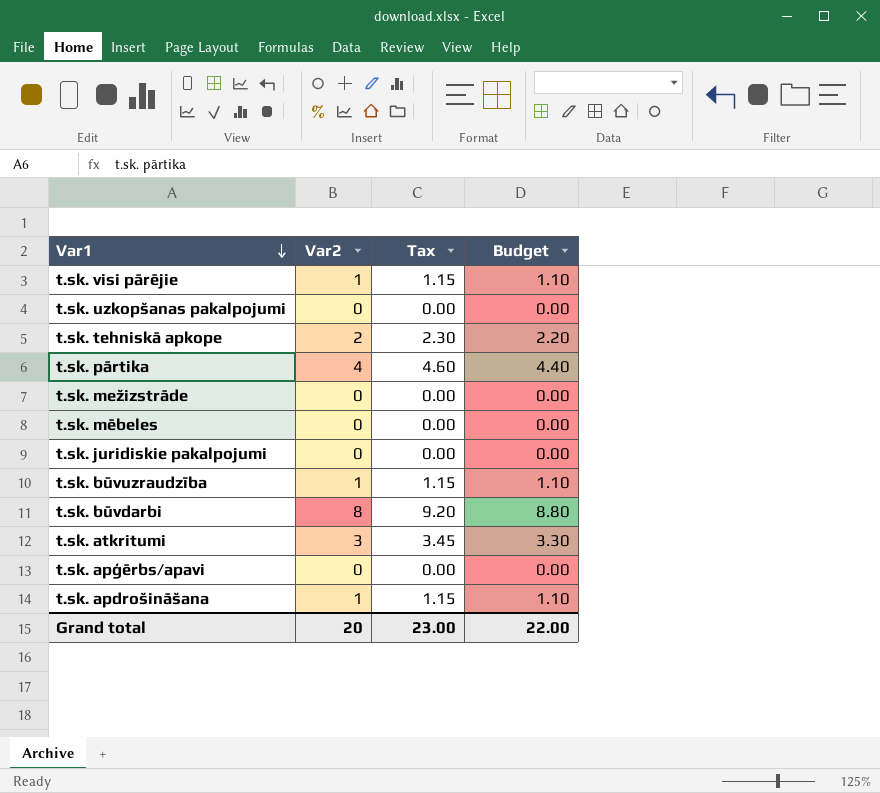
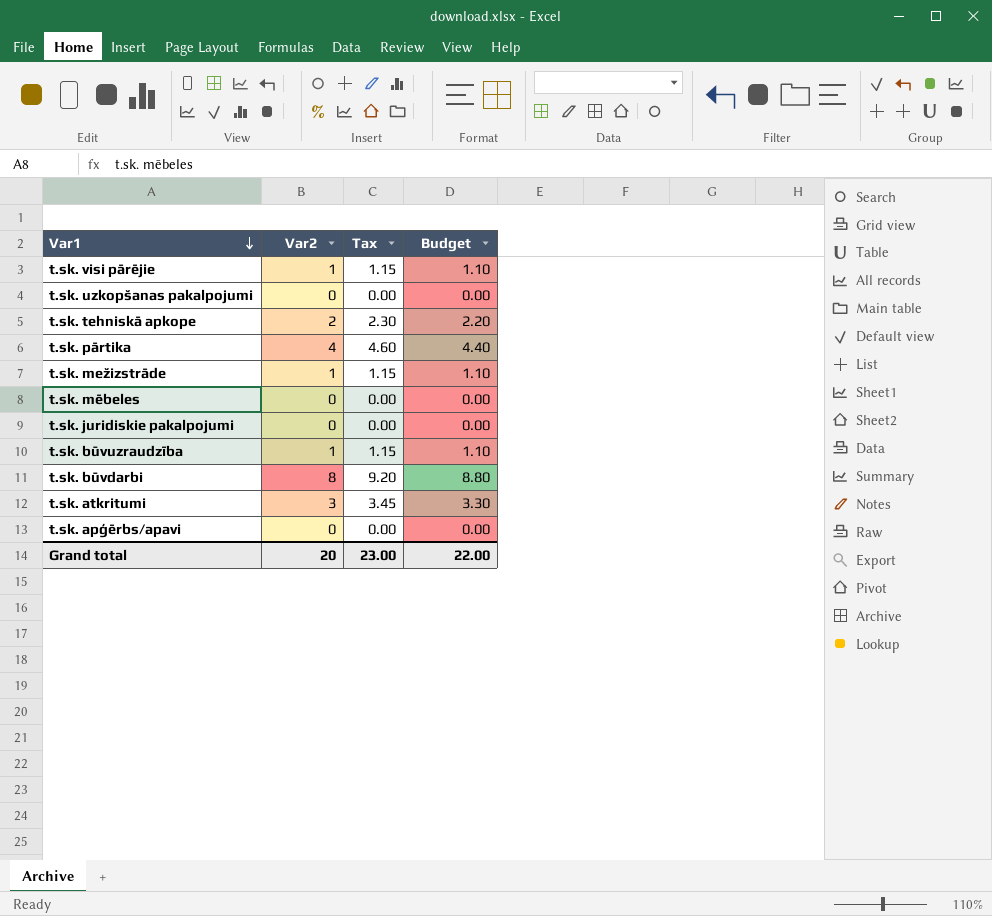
row t.sk. apdrošināšana: 1 | 1.15 | 1.10 -> none
t.sk. mežizstrāde | Var2: 0 -> 1
t.sk. mežizstrāde | Tax: 0.00 -> 1.15
t.sk. mežizstrāde | Budget: 0.00 -> 1.10

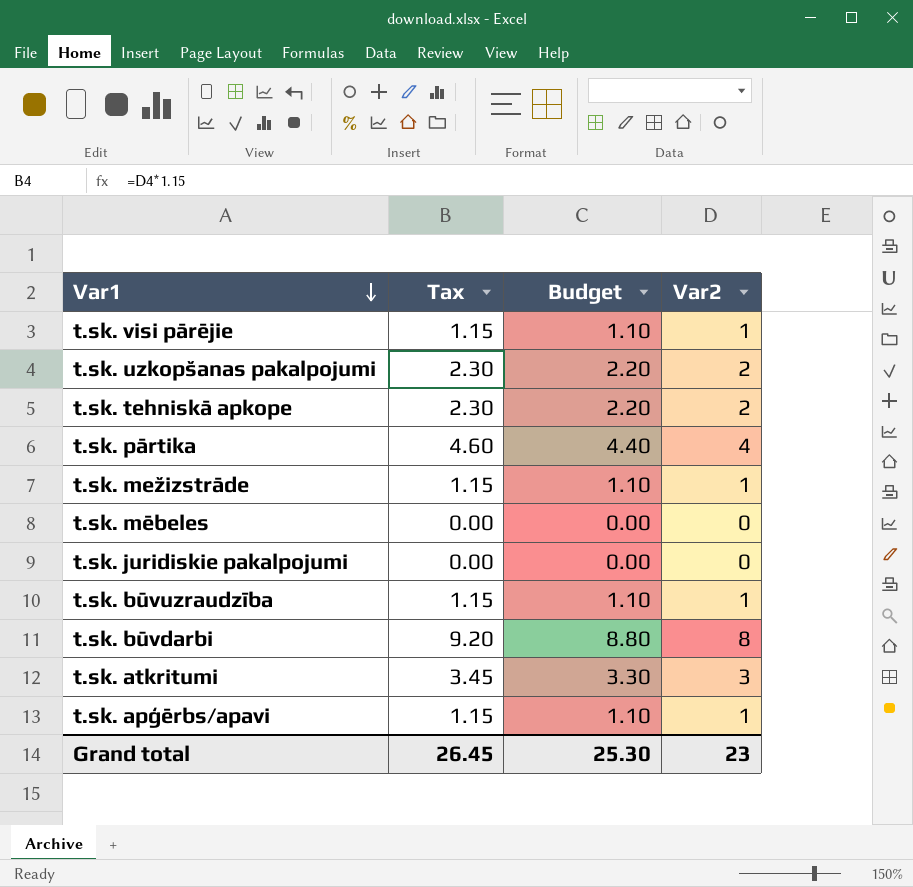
column Var2 | position: 2 -> 4
t.sk. uzkopšanas pakalpojumi | Tax: 0.00 -> 2.30
t.sk. uzkopšanas pakalpojumi | Budget: 0.00 -> 2.20
t.sk. uzkopšanas pakalpojumi | Var2: 0 -> 2
t.sk. apģērbs/apavi | Tax: 0.00 -> 1.15
t.sk. apģērbs/apavi | Budget: 0.00 -> 1.10
t.sk. apģērbs/apavi | Var2: 0 -> 1
Grand total | Tax: 23.00 -> 26.45
Grand total | Budget: 22.00 -> 25.30
Grand total | Var2: 20 -> 23

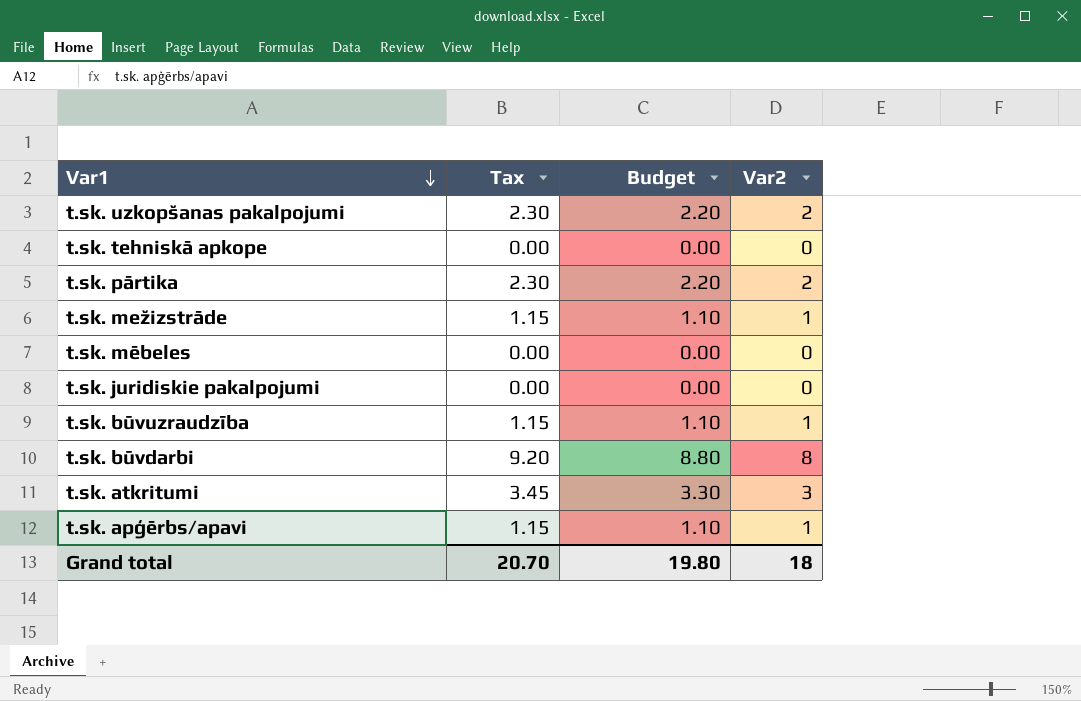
row t.sk. visi pārējie: 1.15 | 1.10 | 1 -> none
t.sk. tehniskā apkope | Tax: 2.30 -> 0.00
t.sk. tehniskā apkope | Budget: 2.20 -> 0.00
t.sk. tehniskā apkope | Var2: 2 -> 0
t.sk. pārtika | Tax: 4.60 -> 2.30
t.sk. pārtika | Budget: 4.40 -> 2.20
t.sk. pārtika | Var2: 4 -> 2
Grand total | Tax: 26.45 -> 20.70
Grand total | Budget: 25.30 -> 19.80
Grand total | Var2: 23 -> 18

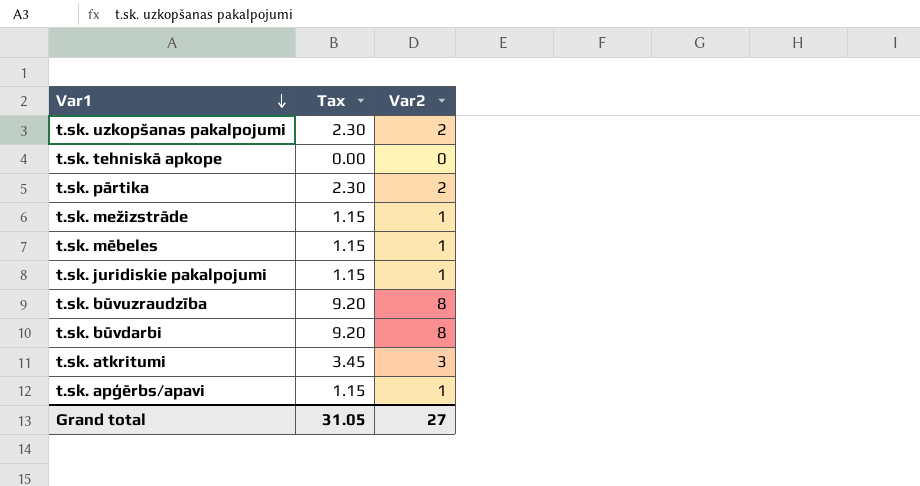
column Budget | formula: [Var2] * 1.1 -> none
t.sk. mēbeles | Tax: 0.00 -> 1.15
t.sk. mēbeles | Var2: 0 -> 1
t.sk. juridiskie pakalpojumi | Tax: 0.00 -> 1.15
t.sk. juridiskie pakalpojumi | Var2: 0 -> 1
t.sk. būvuzraudzība | Tax: 1.15 -> 9.20
t.sk. būvuzraudzība | Var2: 1 -> 8
Grand total | Tax: 20.70 -> 31.05
Grand total | Var2: 18 -> 27

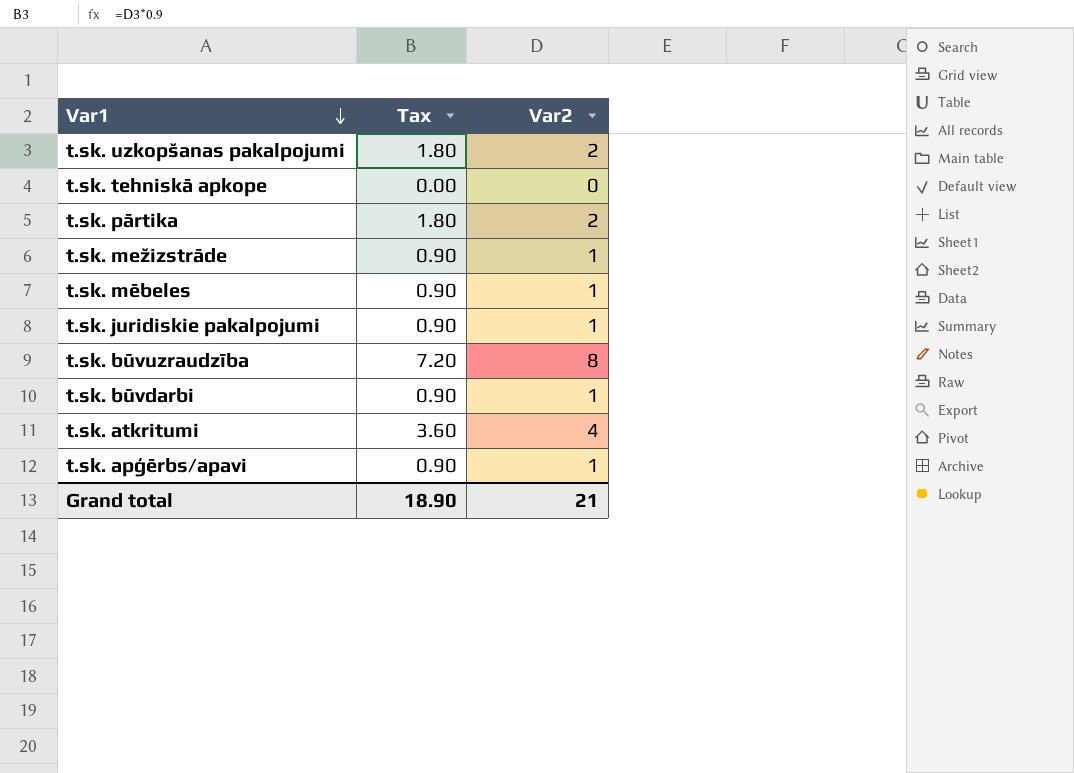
column Tax | formula: [Var2] * 1.15 -> [Var2] * 0.9
t.sk. būvdarbi | Var2: 8 -> 1
t.sk. atkritumi | Var2: 3 -> 4
Grand total | Tax: 31.05 -> 18.90
Grand total | Var2: 27 -> 21

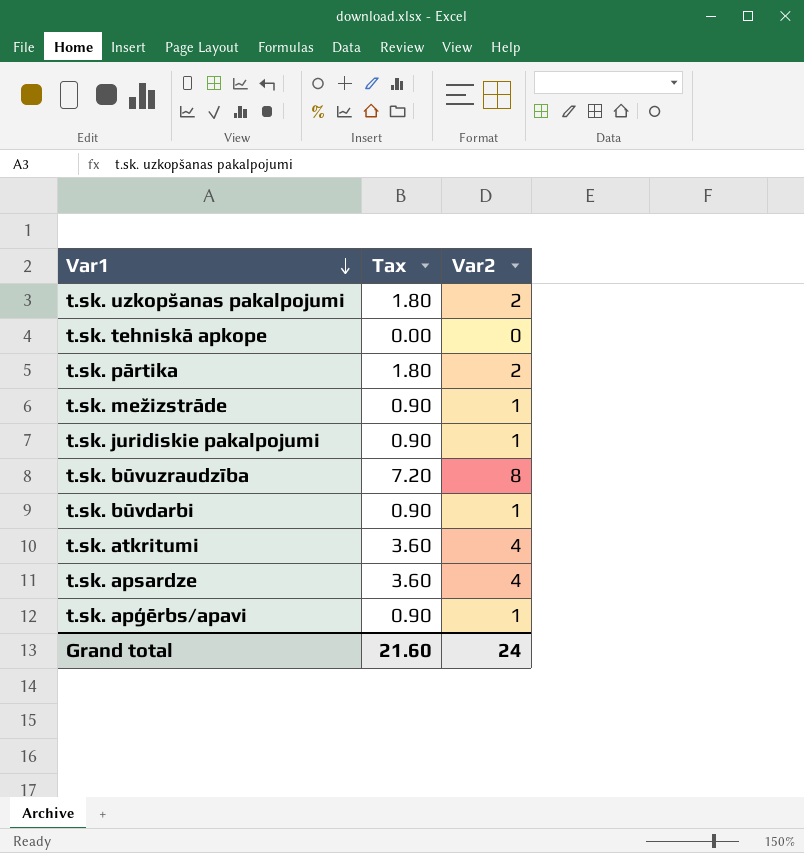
row t.sk. mēbeles: 0.90 | 1 -> none
row t.sk. apsardze: none -> 3.60 | 4
Grand total | Tax: 18.90 -> 21.60
Grand total | Var2: 21 -> 24

